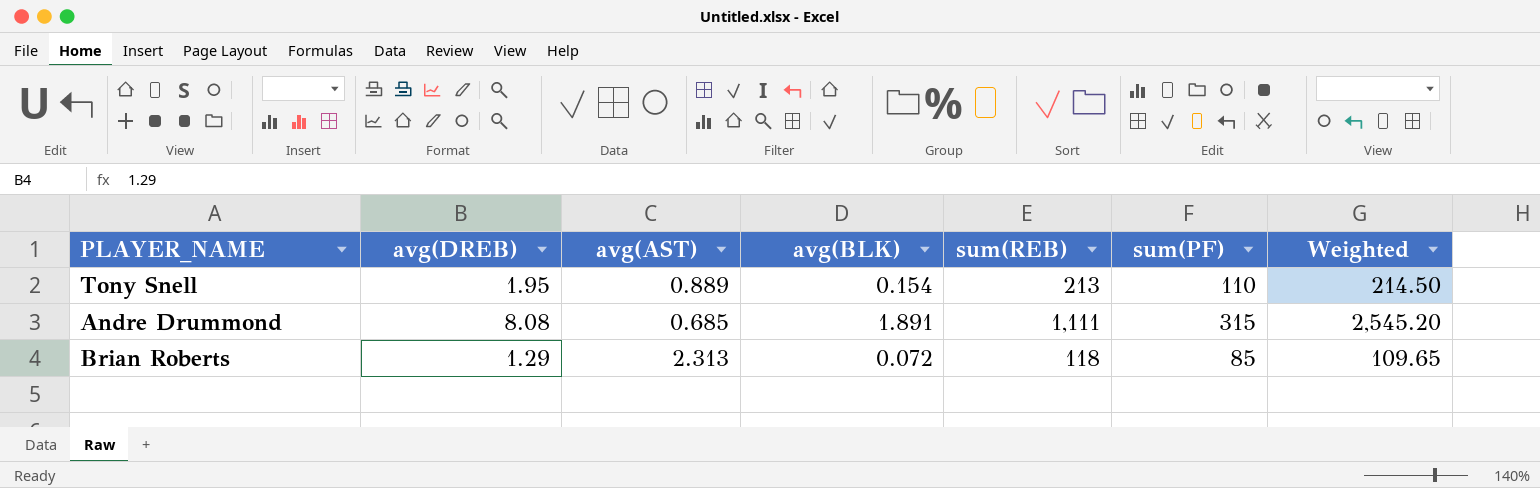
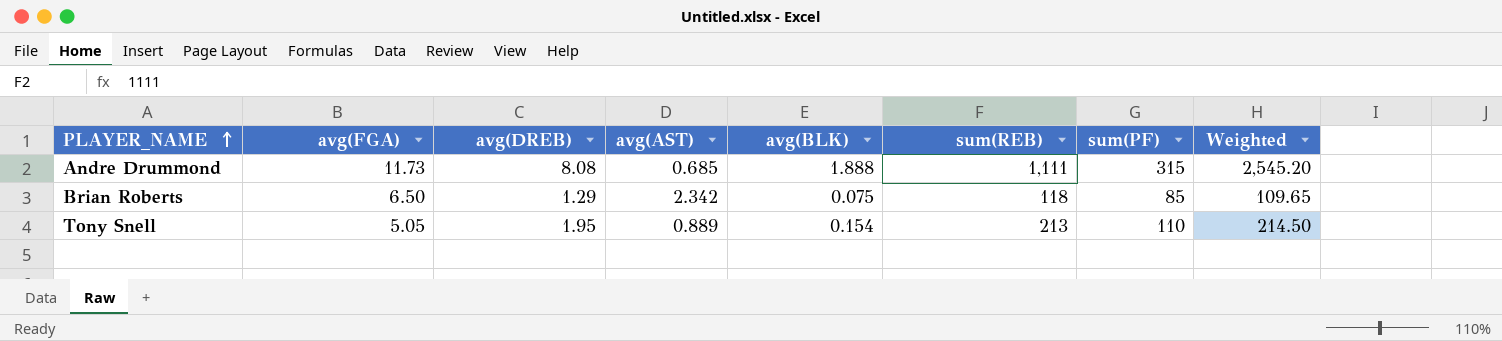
row order: none -> PLAYER_NAME ascending
column avg(FGA) | position: none -> 2
Andre Drummond | avg(BLK): 1.891 -> 1.888
Brian Roberts | avg(AST): 2.313 -> 2.342
Brian Roberts | avg(BLK): 0.072 -> 0.075

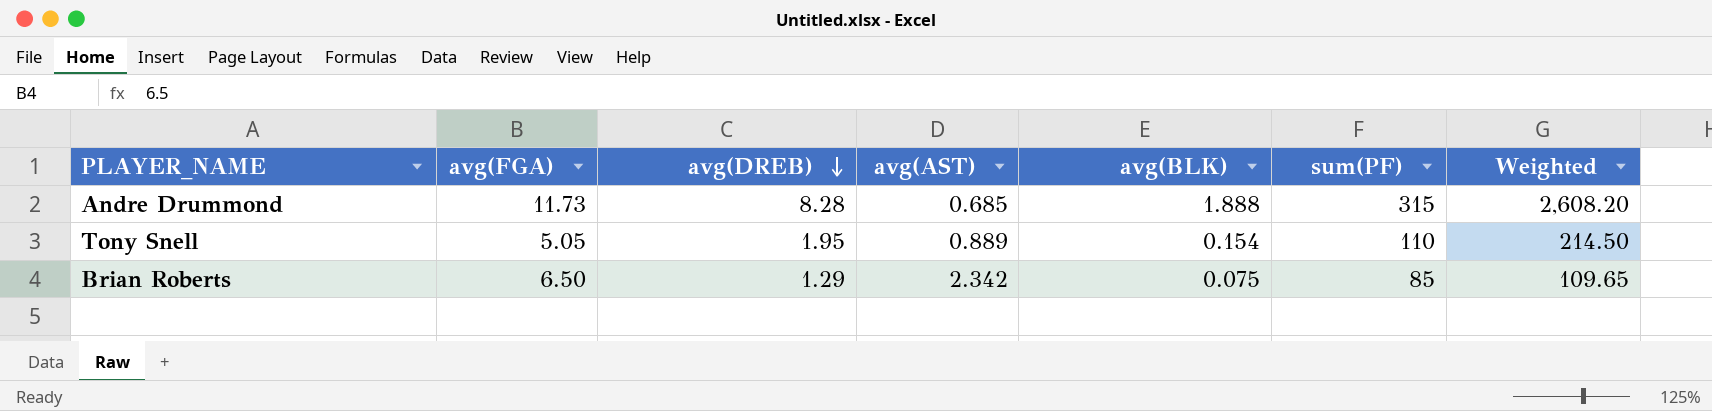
row order: PLAYER_NAME ascending -> avg(DREB) descending
column sum(REB) | position: 6 -> none
Andre Drummond | avg(DREB): 8.08 -> 8.28
Andre Drummond | Weighted: 2,545.20 -> 2,608.20

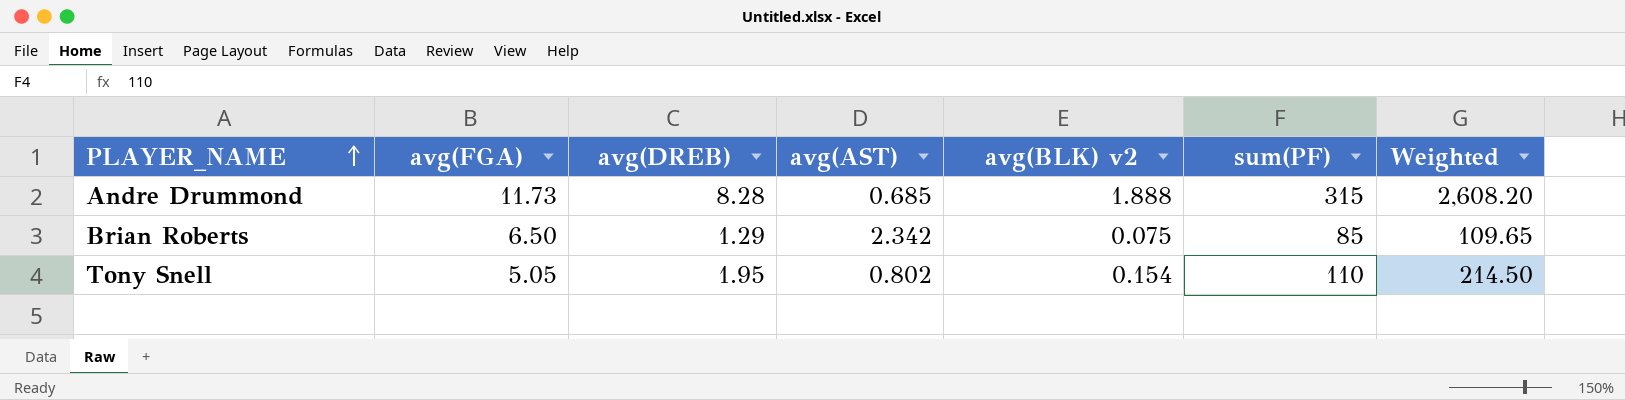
row order: avg(DREB) descending -> PLAYER_NAME ascending
column name: avg(BLK) -> avg(BLK) v2
Tony Snell | avg(AST): 0.889 -> 0.802

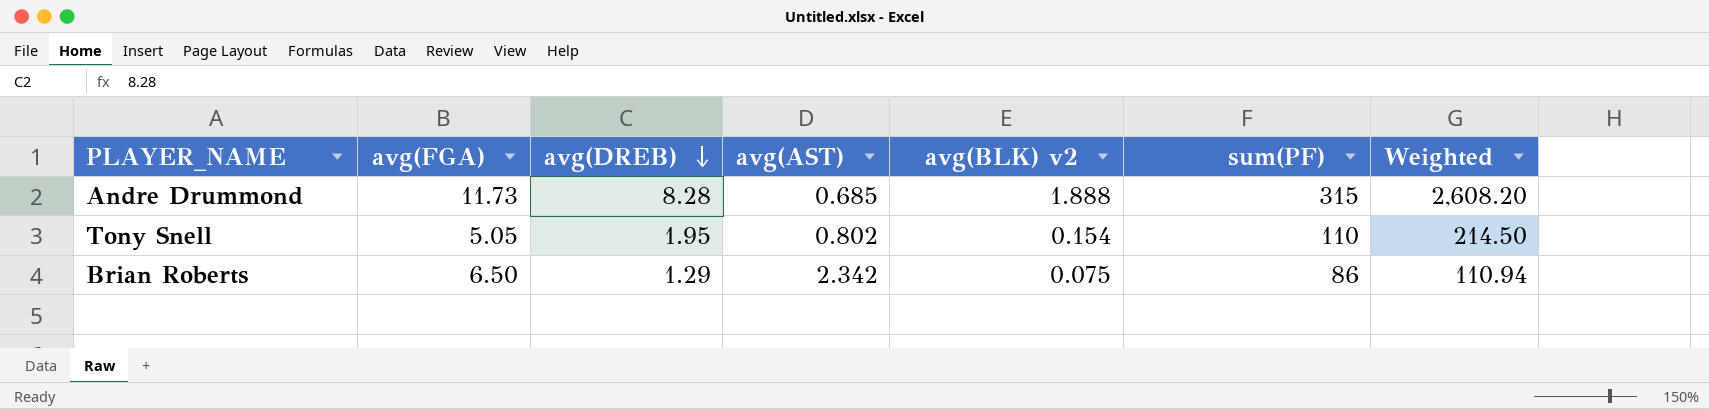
row order: PLAYER_NAME ascending -> avg(DREB) descending
Brian Roberts | sum(PF): 85 -> 86
Brian Roberts | Weighted: 109.65 -> 110.94

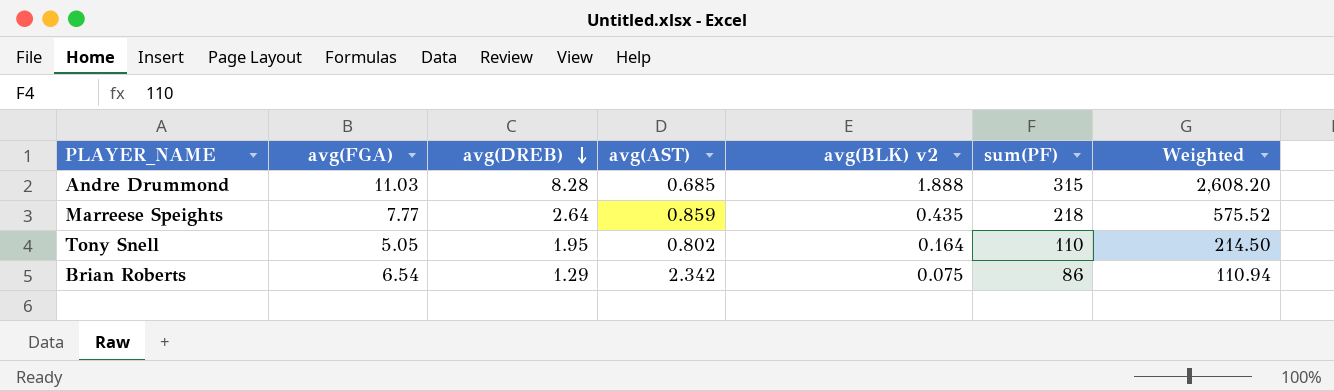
Andre Drummond | avg(FGA): 11.73 -> 11.03
row Marreese Speights: none -> 7.77 | 2.64 | 0.859 | 0.435 | 218 | 575.52
Tony Snell | avg(BLK) v2: 0.154 -> 0.164
Brian Roberts | avg(FGA): 6.50 -> 6.54

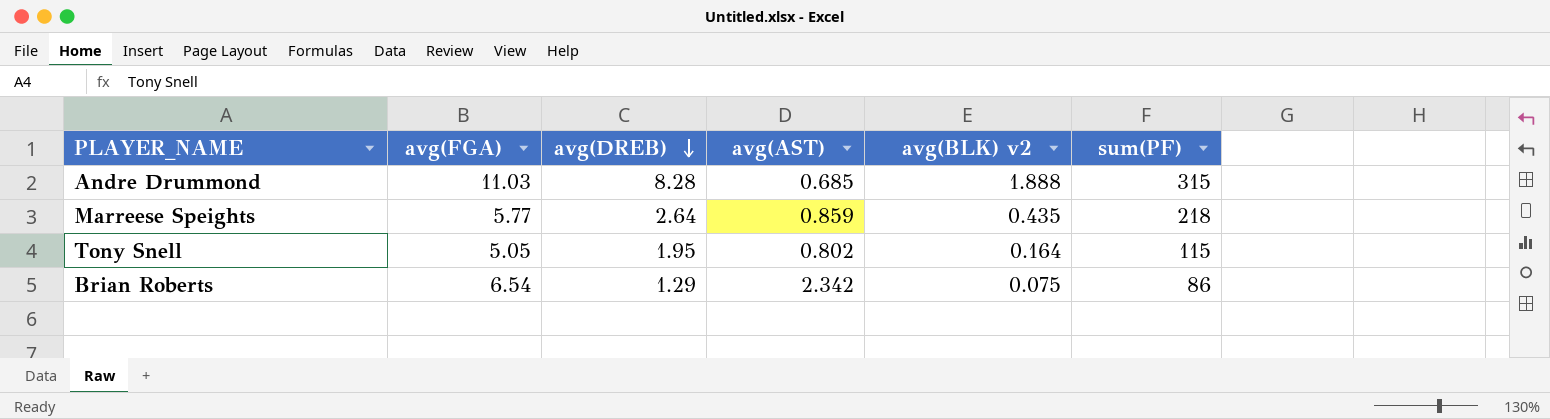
column Weighted | formula: [avg(DREB)] * [sum(PF)] -> none
Marreese Speights | avg(FGA): 7.77 -> 5.77
Tony Snell | sum(PF): 110 -> 115

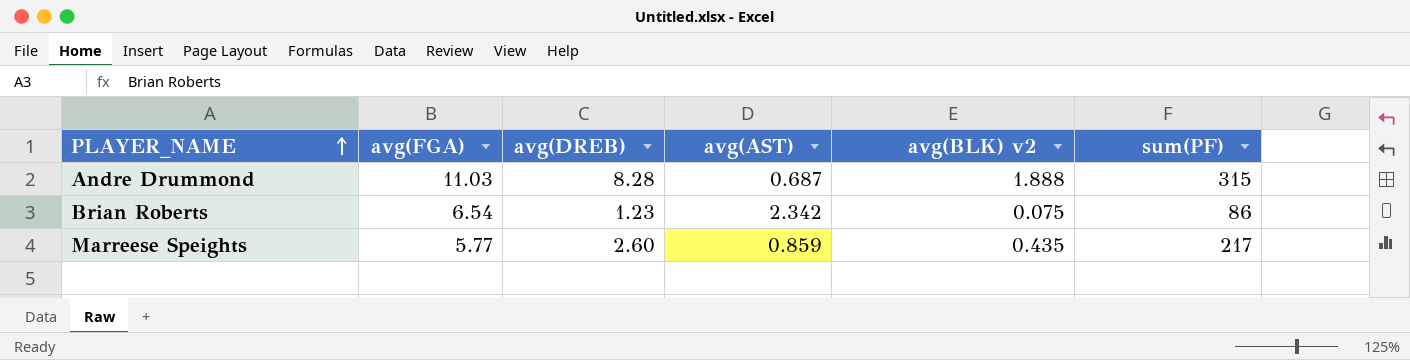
row order: avg(DREB) descending -> PLAYER_NAME ascending
row Tony Snell: 5.05 | 1.95 | 0.802 | 0.164 | 115 -> none
Andre Drummond | avg(AST): 0.685 -> 0.687
Brian Roberts | avg(DREB): 1.29 -> 1.23
Marreese Speights | avg(DREB): 2.64 -> 2.60
Marreese Speights | sum(PF): 218 -> 217

